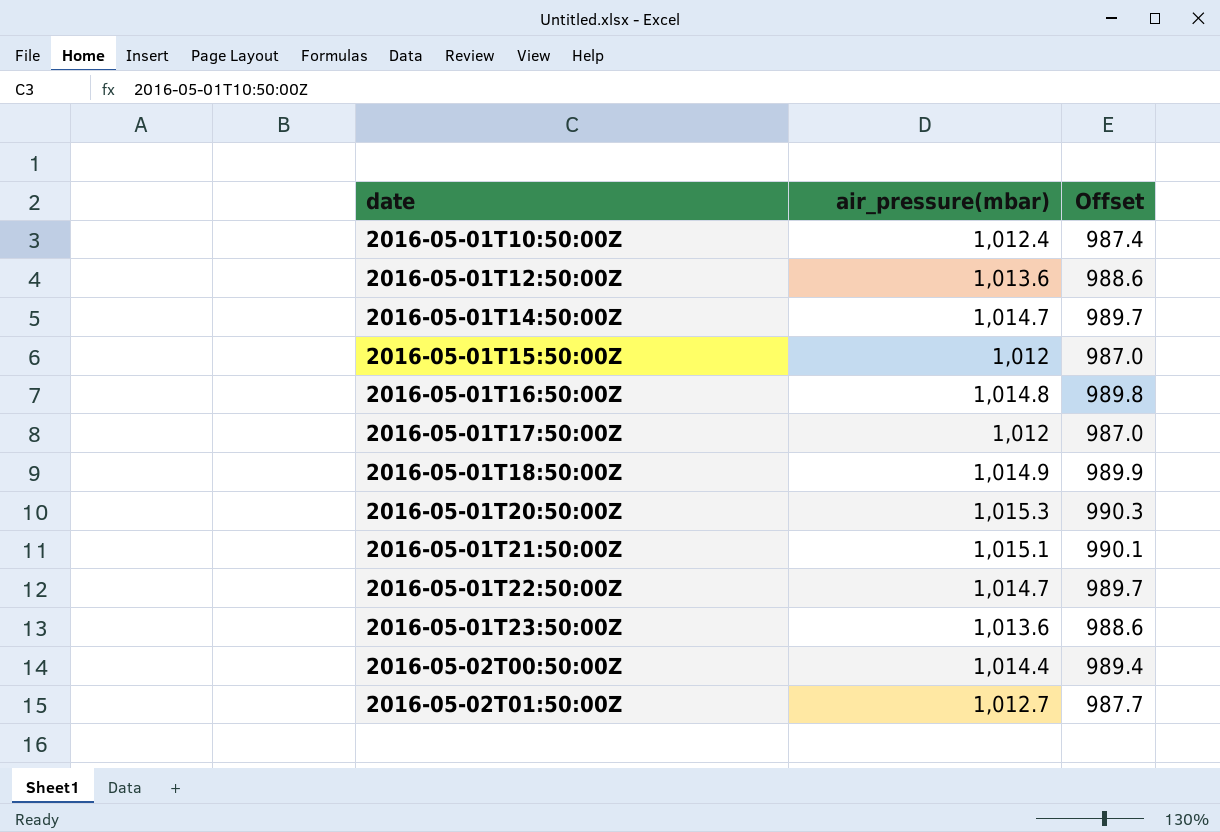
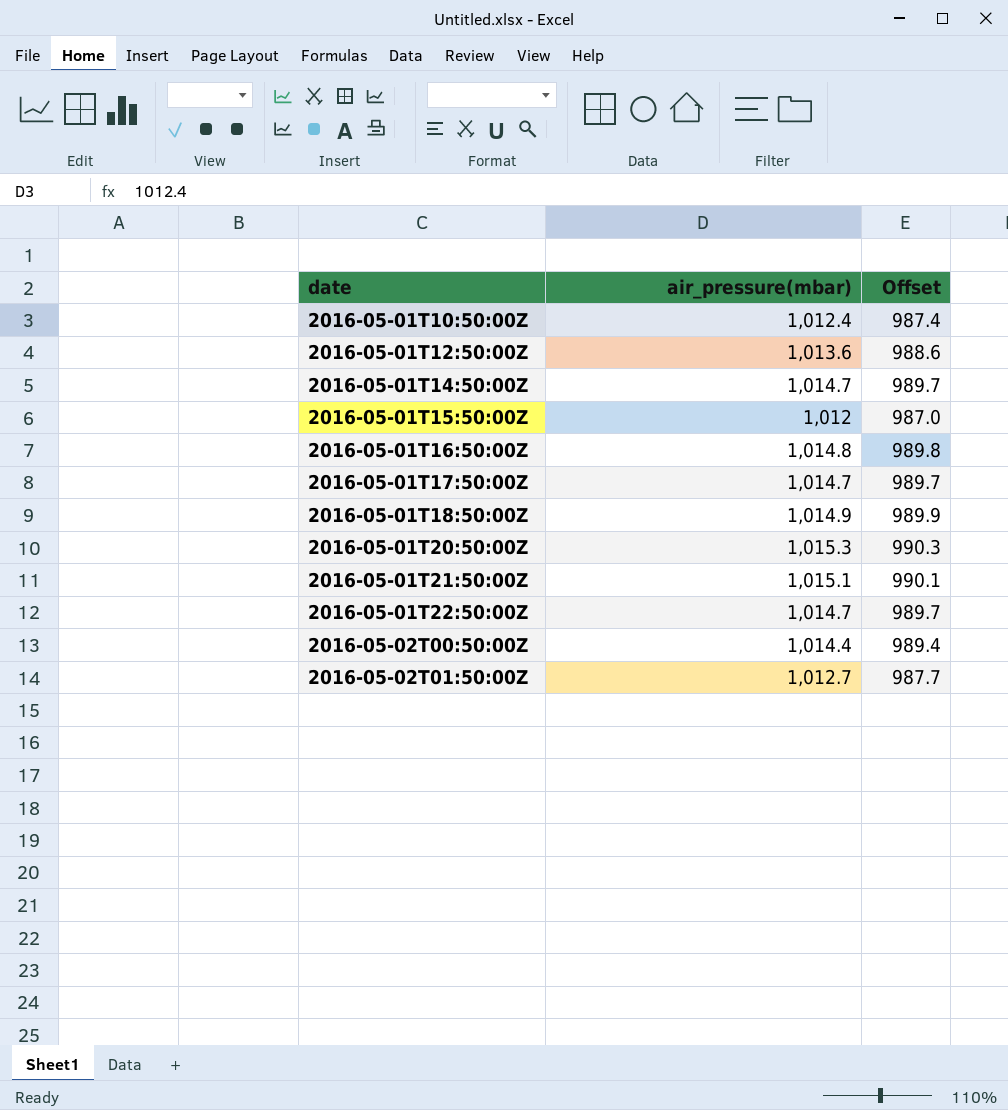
row 2016-05-01T23:50:00Z: 1,013.6 | 988.6 -> none
2016-05-01T17:50:00Z | air_pressure(mbar): 1,012 -> 1,014.7
2016-05-01T17:50:00Z | Offset: 987.0 -> 989.7

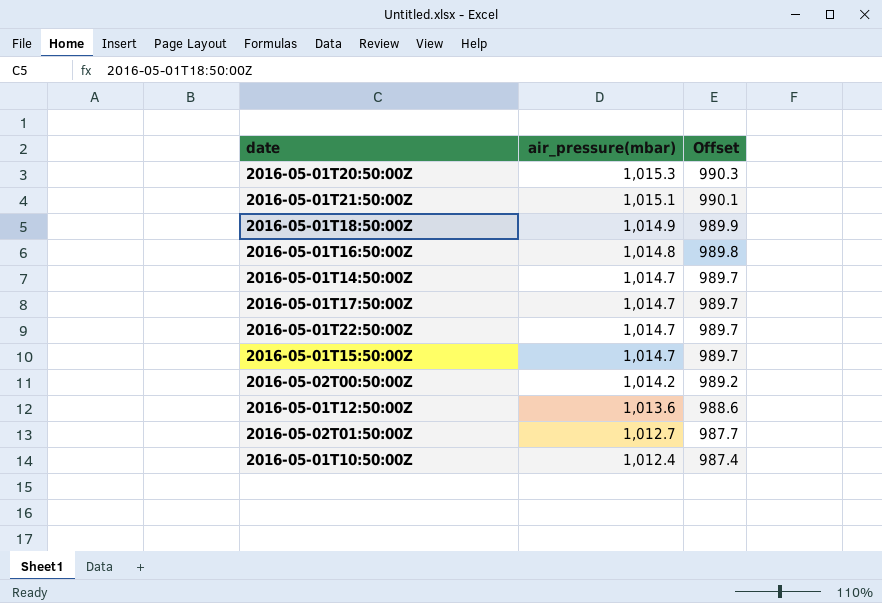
row order: date ascending -> air_pressure(mbar) descending
2016-05-01T15:50:00Z | air_pressure(mbar): 1,012 -> 1,014.7
2016-05-01T15:50:00Z | Offset: 987.0 -> 989.7
2016-05-02T00:50:00Z | air_pressure(mbar): 1,014.4 -> 1,014.2
2016-05-02T00:50:00Z | Offset: 989.4 -> 989.2

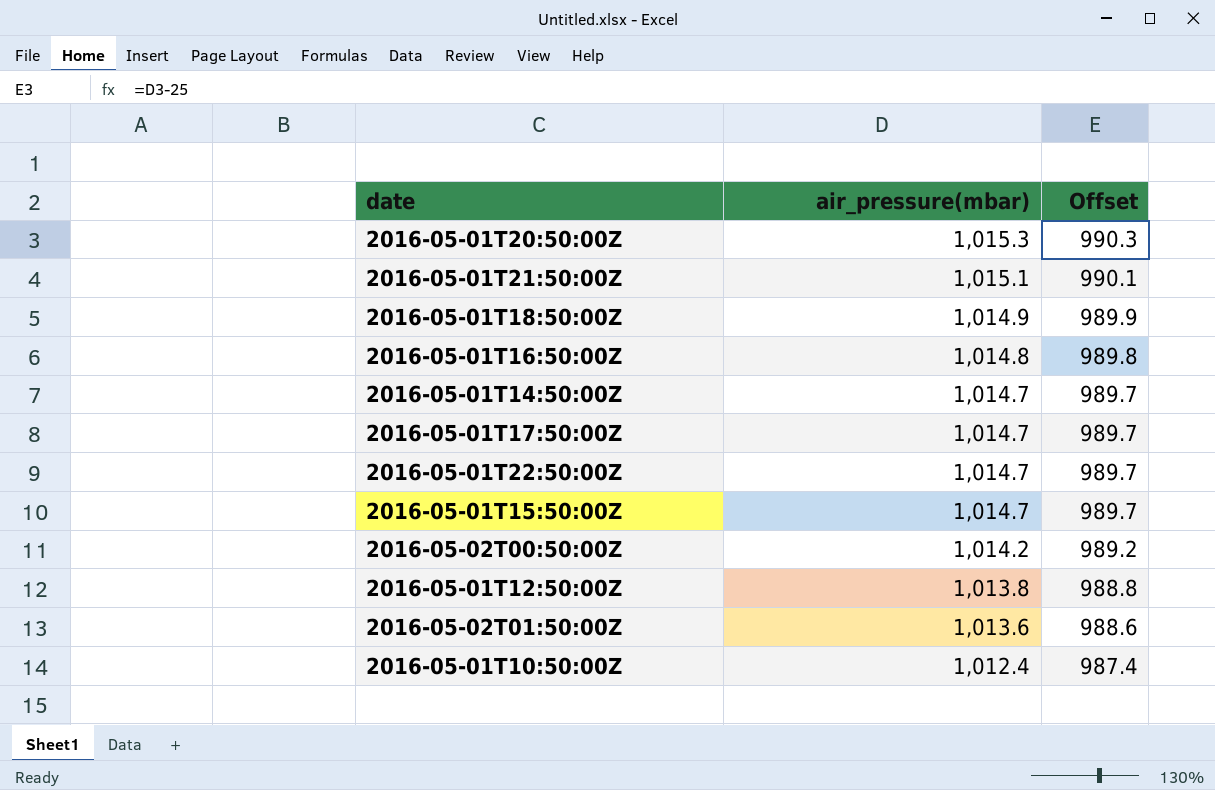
2016-05-01T12:50:00Z | air_pressure(mbar): 1,013.6 -> 1,013.8
2016-05-01T12:50:00Z | Offset: 988.6 -> 988.8
2016-05-02T01:50:00Z | air_pressure(mbar): 1,012.7 -> 1,013.6
2016-05-02T01:50:00Z | Offset: 987.7 -> 988.6

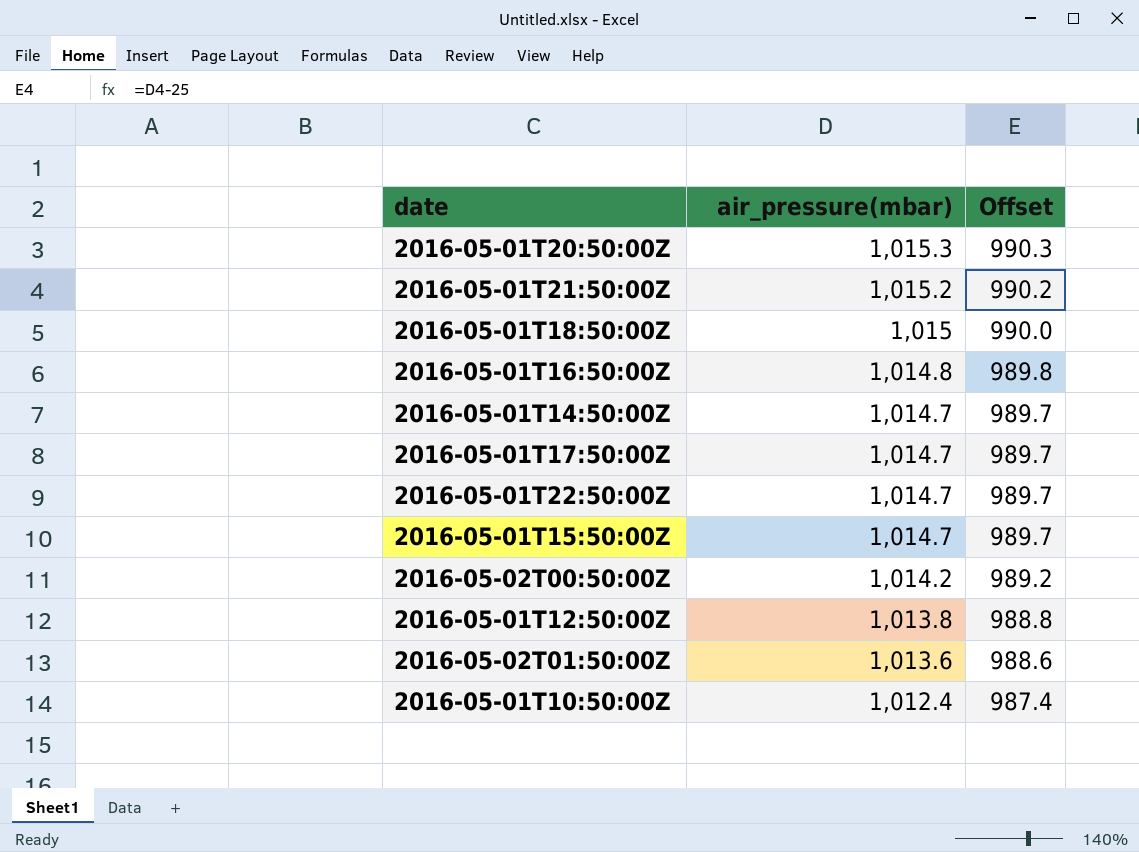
2016-05-01T21:50:00Z | air_pressure(mbar): 1,015.1 -> 1,015.2
2016-05-01T21:50:00Z | Offset: 990.1 -> 990.2
2016-05-01T18:50:00Z | air_pressure(mbar): 1,014.9 -> 1,015
2016-05-01T18:50:00Z | Offset: 989.9 -> 990.0

